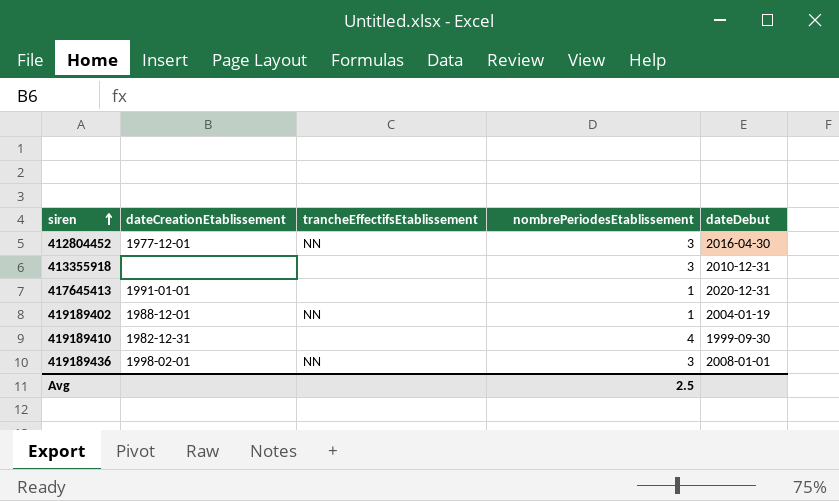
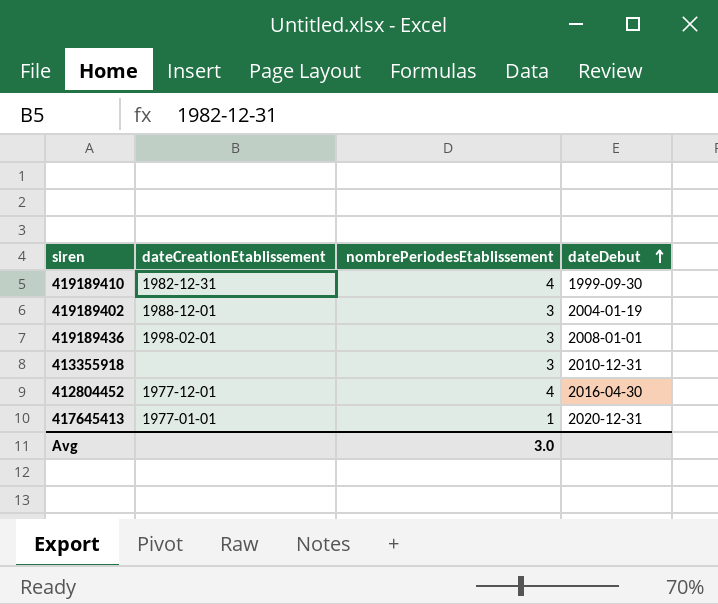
row order: siren ascending -> dateDebut ascending
column trancheEffectifsEtablissement | position: 3 -> none
419189402 | nombrePeriodesEtablissement: 1 -> 3
412804452 | nombrePeriodesEtablissement: 3 -> 4
417645413 | dateCreationEtablissement: 1991-01-01 -> 1977-01-01
Avg | nombrePeriodesEtablissement: 2.5 -> 3.0

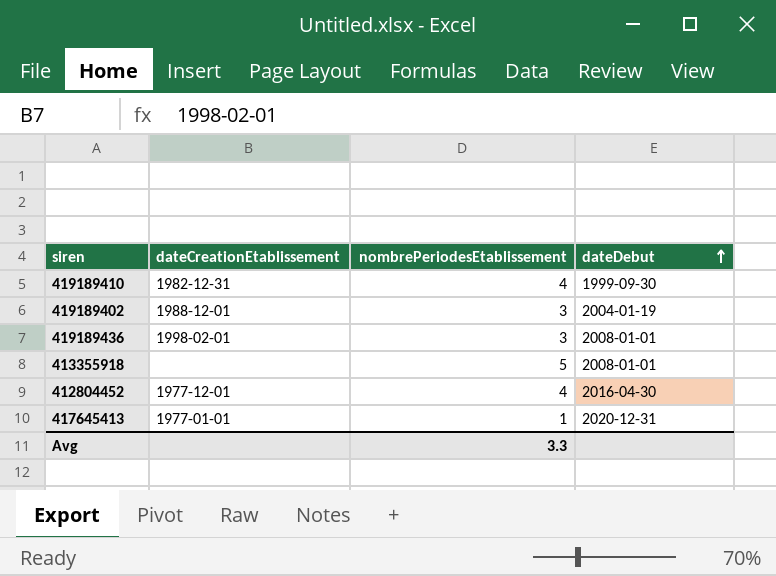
413355918 | nombrePeriodesEtablissement: 3 -> 5
413355918 | dateDebut: 2010-12-31 -> 2008-01-01
Avg | nombrePeriodesEtablissement: 3.0 -> 3.3

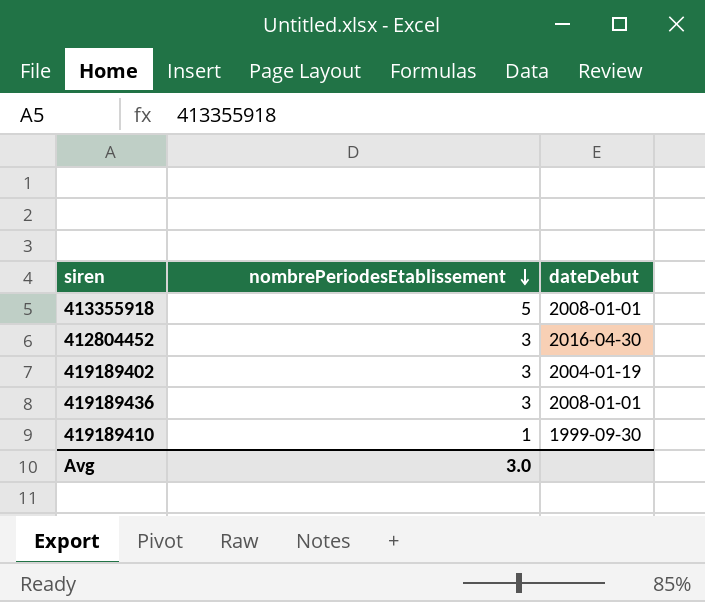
row order: dateDebut ascending -> nombrePeriodesEtablissement descending
column dateCreationEtablissement | position: 2 -> none
row 417645413: 1977-01-01 | 1 | 2020-12-31 -> none
412804452 | nombrePeriodesEtablissement: 4 -> 3
419189410 | nombrePeriodesEtablissement: 4 -> 1
Avg | nombrePeriodesEtablissement: 3.3 -> 3.0

